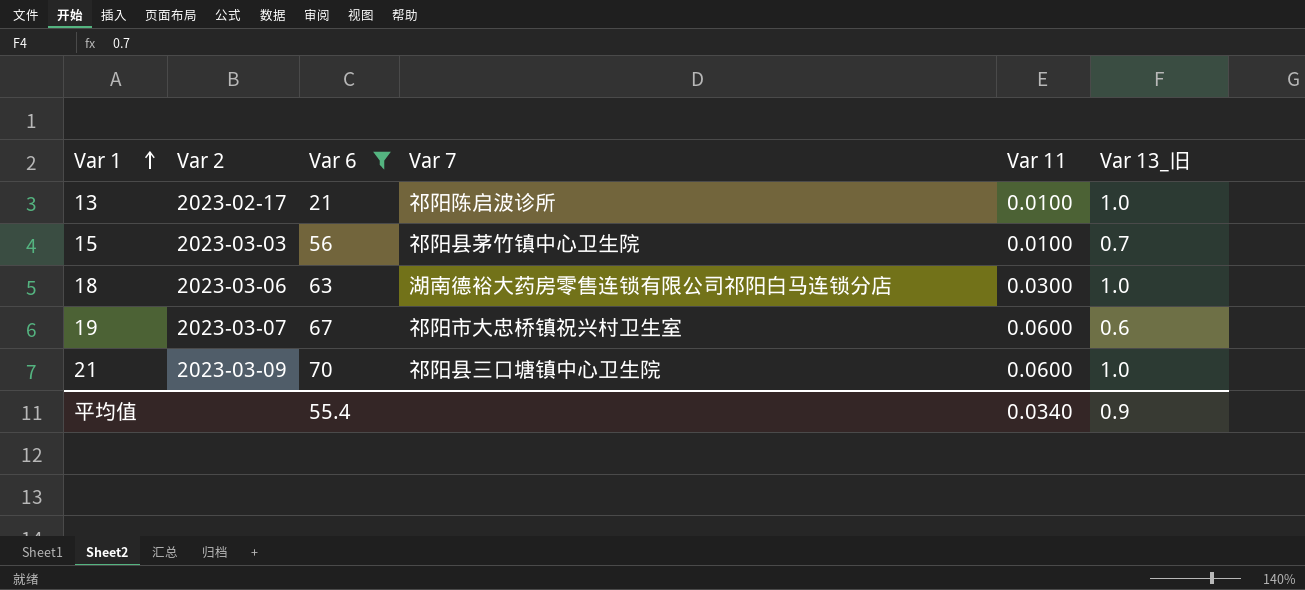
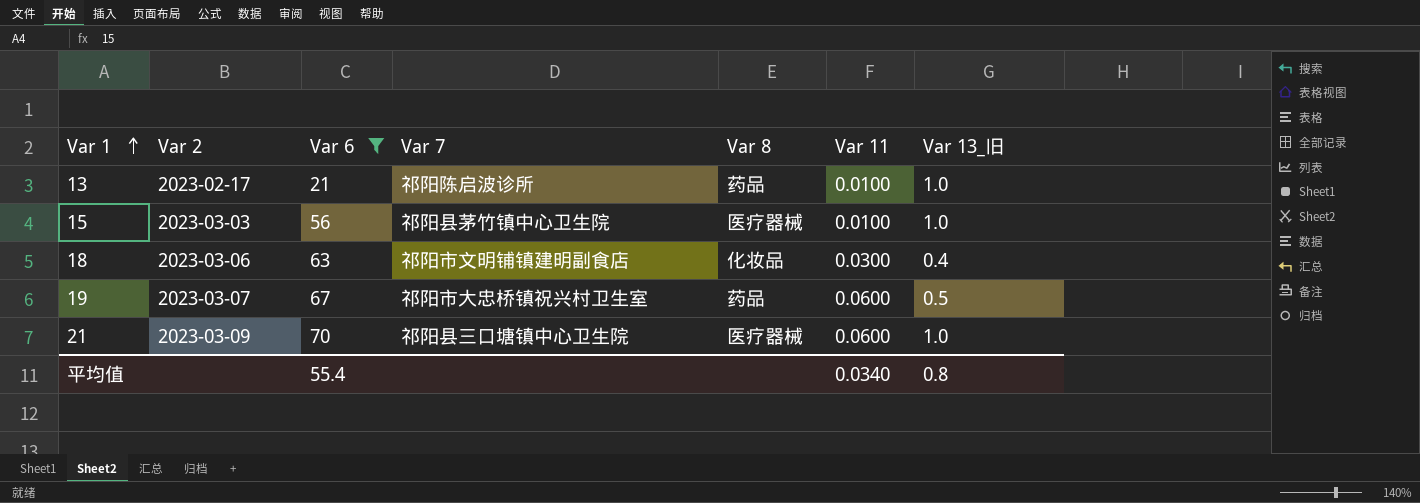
column Var 8 | position: none -> 5
15 | Var 13_旧: 0.7 -> 1.0
18 | Var 7: 湖南德裕大药房零售连锁有限公司祁阳白马连锁分店 -> 祁阳市文明铺镇建明副食店
18 | Var 13_旧: 1.0 -> 0.4
19 | Var 13_旧: 0.6 -> 0.5
平均值 | Var 13_旧: 0.9 -> 0.8

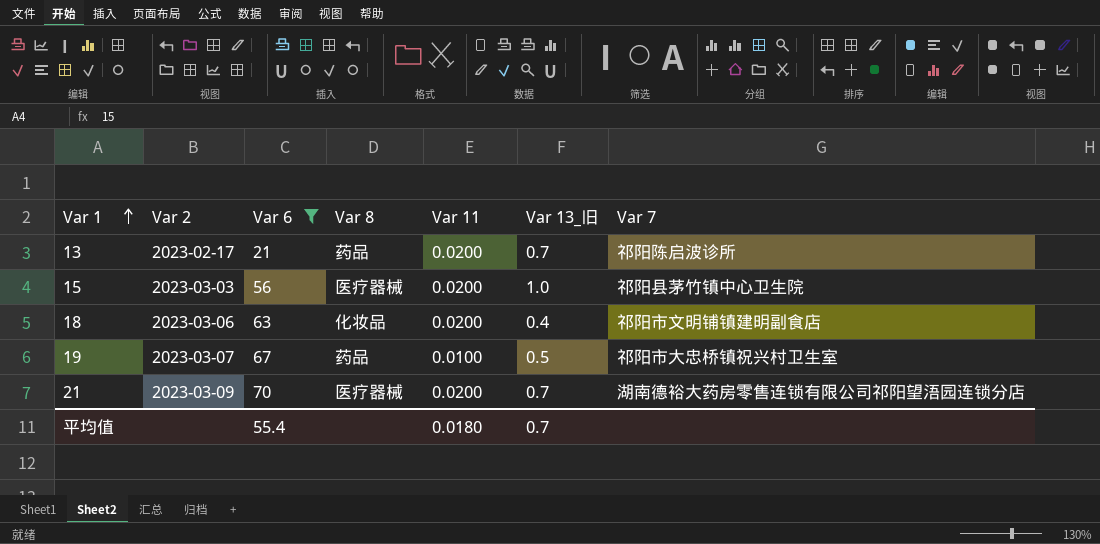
column Var 7 | position: 4 -> 7
13 | Var 11: 0.0100 -> 0.0200
13 | Var 13_旧: 1.0 -> 0.7
15 | Var 11: 0.0100 -> 0.0200
18 | Var 11: 0.0300 -> 0.0200
19 | Var 11: 0.0600 -> 0.0100
21 | Var 11: 0.0600 -> 0.0200
21 | Var 13_旧: 1.0 -> 0.7
21 | Var 7: 祁阳县三口塘镇中心卫生院 -> 湖南德裕大药房零售连锁有限公司祁阳望浯园连锁分店
平均值 | Var 11: 0.0340 -> 0.0180
平均值 | Var 13_旧: 0.8 -> 0.7

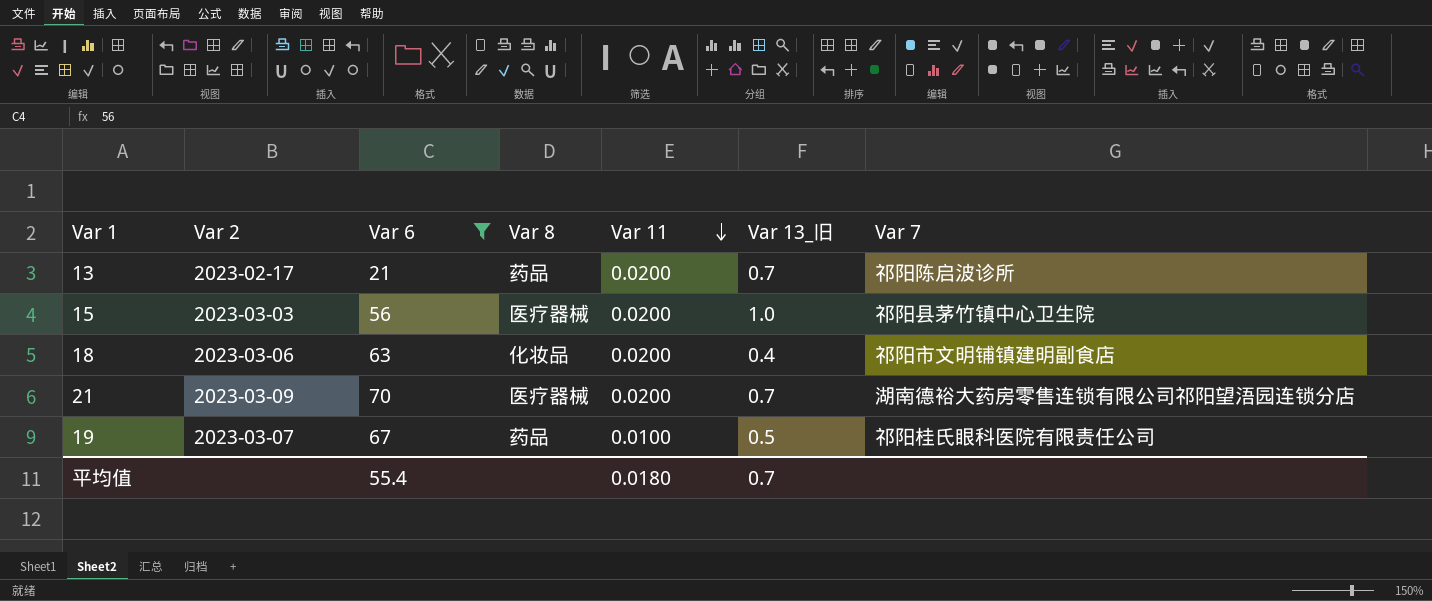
row order: Var 1 ascending -> Var 11 descending
19 | Var 7: 祁阳市大忠桥镇祝兴村卫生室 -> 祁阳桂氏眼科医院有限责任公司

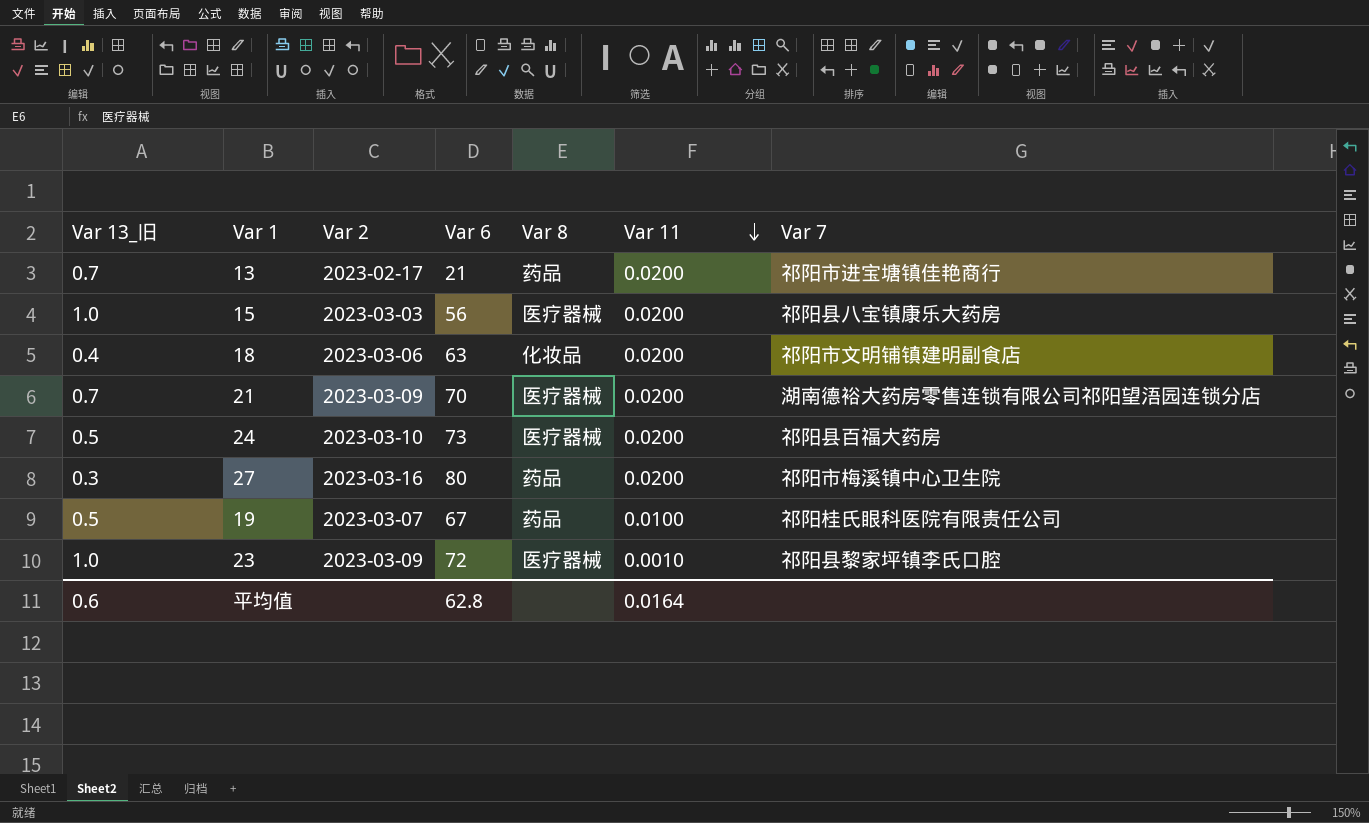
filter: Var 6 <= 70 -> none
column Var 13_旧 | position: 6 -> 1
13 | Var 7: 祁阳陈启波诊所 -> 祁阳市进宝塘镇佳艳商行
15 | Var 7: 祁阳县茅竹镇中心卫生院 -> 祁阳县八宝镇康乐大药房
平均值 | Var 13_旧: 0.7 -> 0.6
平均值 | Var 6: 55.4 -> 62.8
平均值 | Var 11: 0.0180 -> 0.0164

